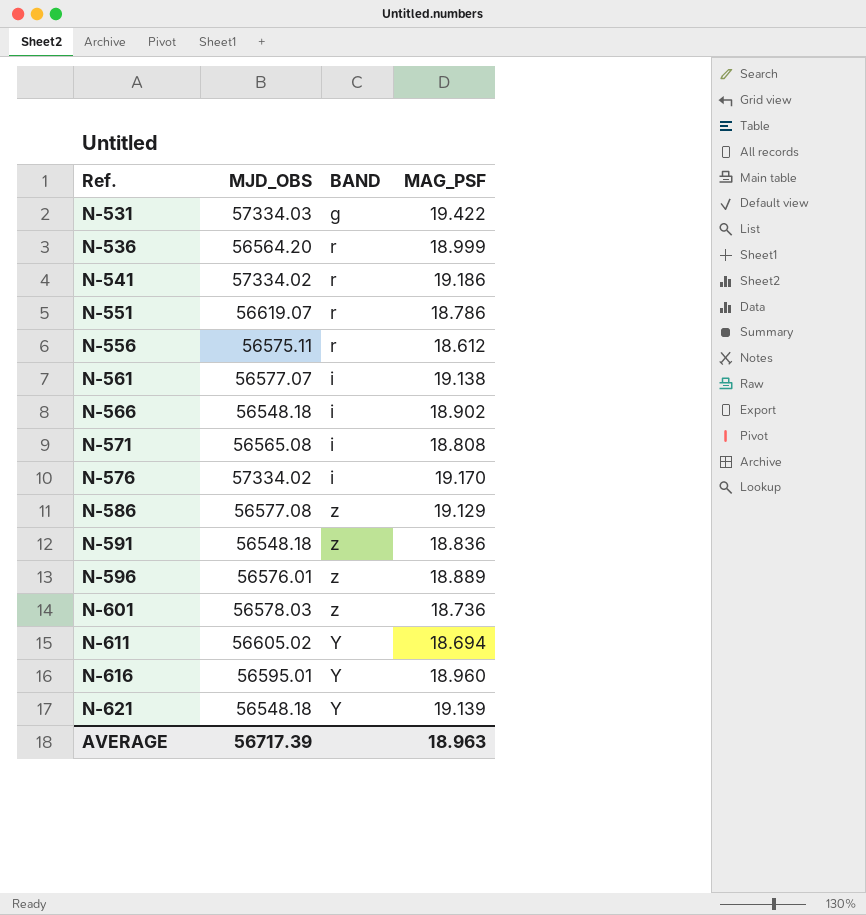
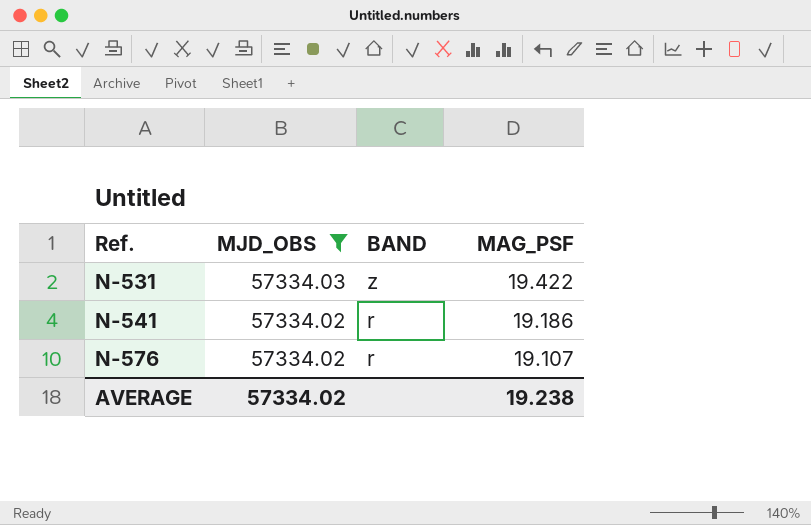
filter: none -> MJD_OBS >= 57334.02
N-531 | BAND: g -> z
N-576 | BAND: i -> r
N-576 | MAG_PSF: 19.170 -> 19.107
AVERAGE | MJD_OBS: 56717.39 -> 57334.02
AVERAGE | MAG_PSF: 18.963 -> 19.238

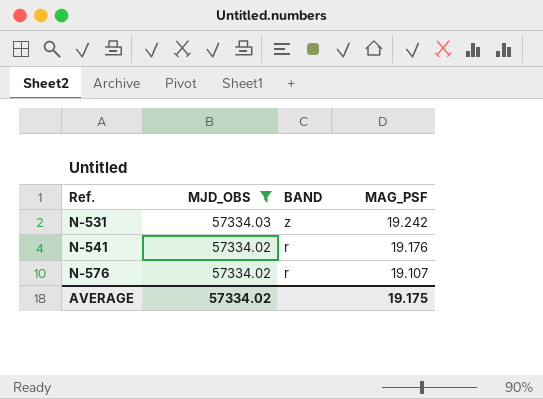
N-531 | MAG_PSF: 19.422 -> 19.242
N-541 | MAG_PSF: 19.186 -> 19.176
AVERAGE | MAG_PSF: 19.238 -> 19.175

